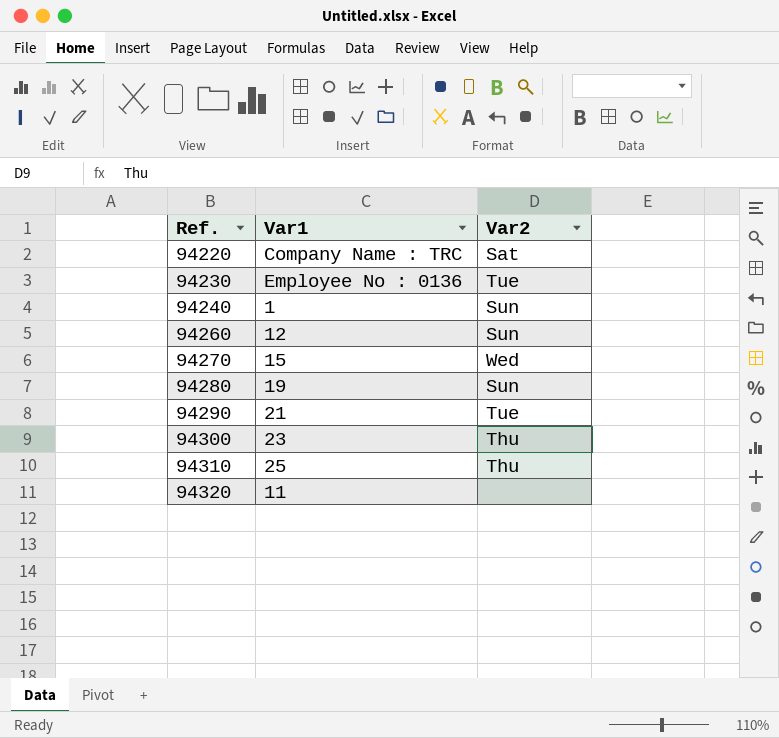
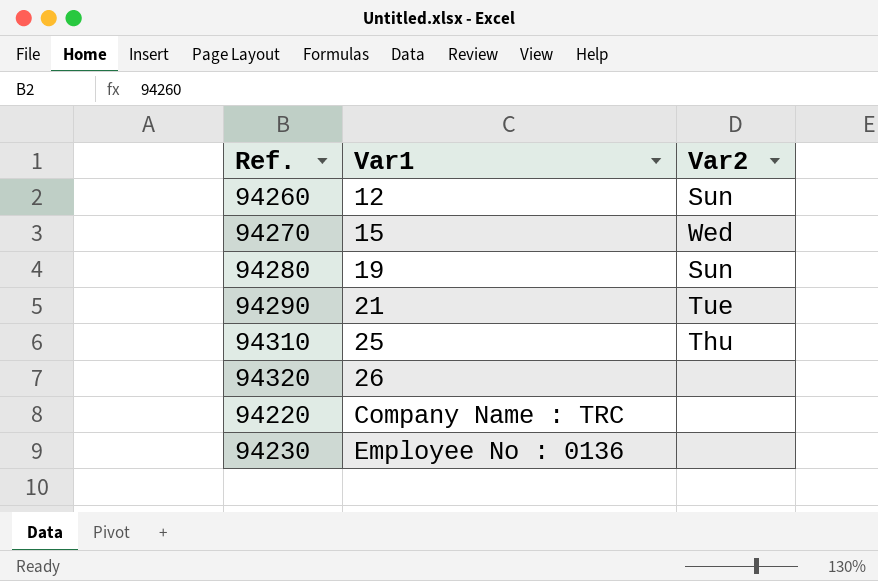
row order: Ref. ascending -> Var1 ascending
row 94240: 1 | Sun -> none
row 94300: 23 | Thu -> none
94320 | Var1: 11 -> 26
94220 | Var2: Sat -> none
94230 | Var2: Tue -> none

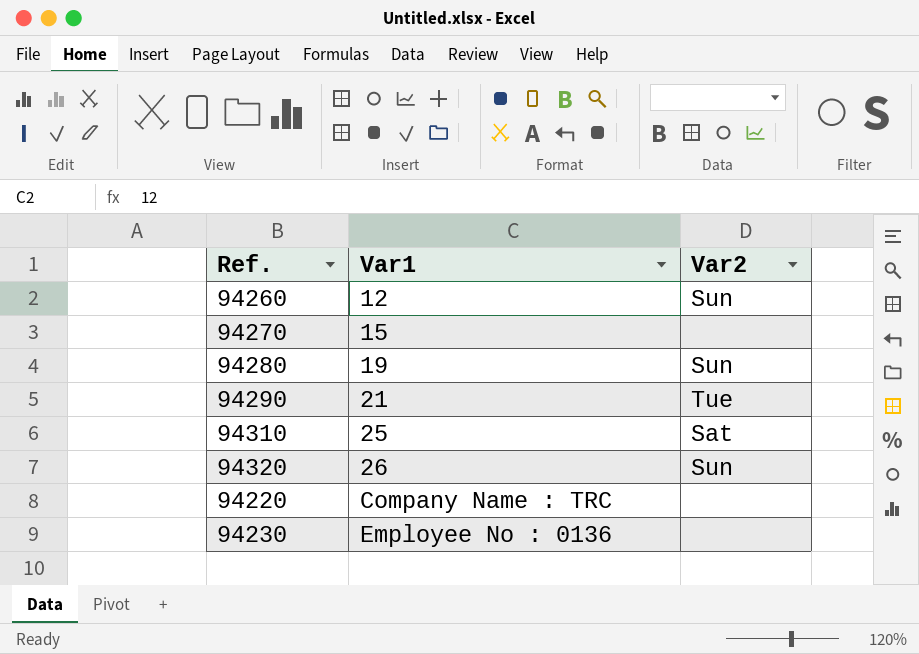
94270 | Var2: Wed -> none
94310 | Var2: Thu -> Sat
94320 | Var2: none -> Sun

